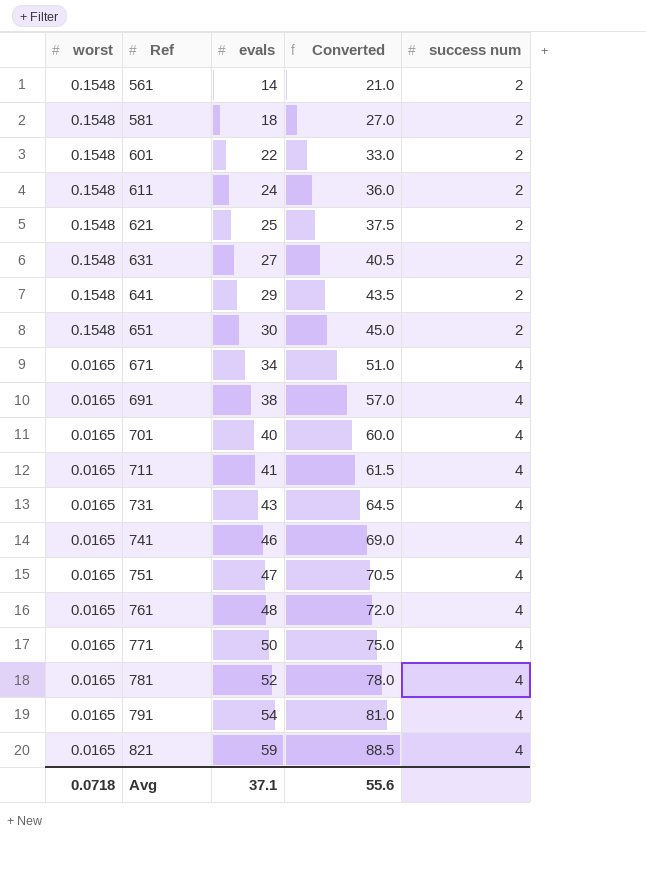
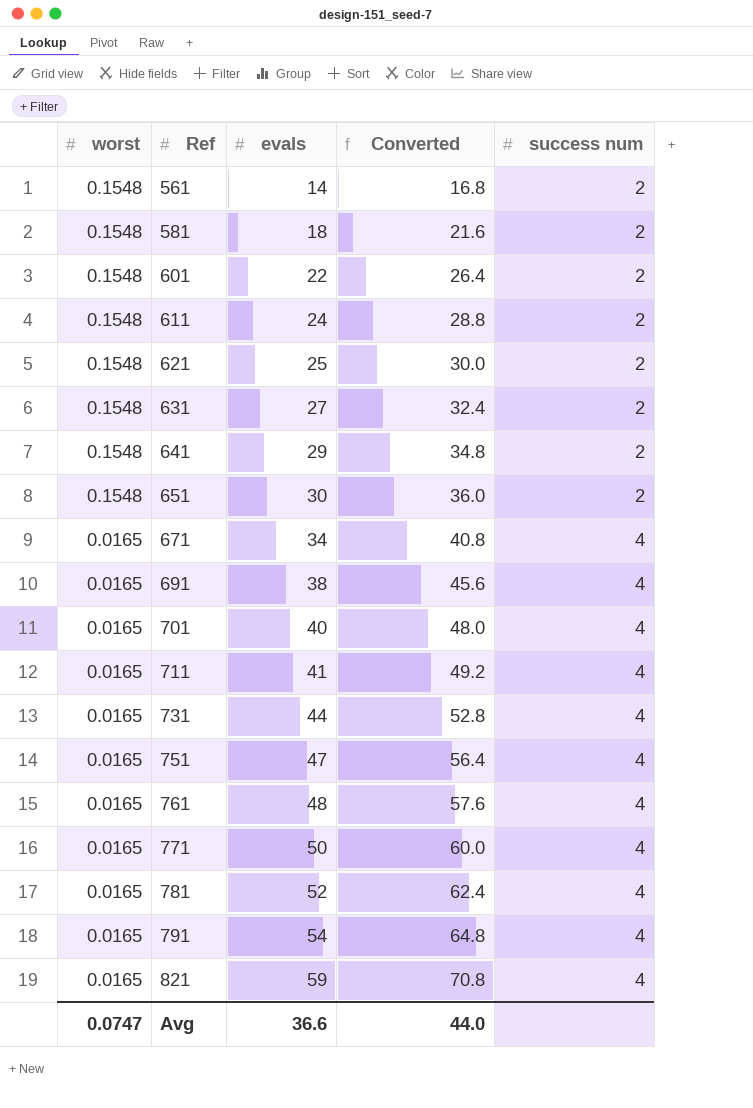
column Converted | formula: [evals] * 1.5 -> [evals] * 1.2
row 741: 0.0165 | 46 | 69.0 | 4 -> none
731 | evals: 43 -> 44
Avg | worst: 0.0718 -> 0.0747
Avg | evals: 37.1 -> 36.6
Avg | Converted: 55.6 -> 44.0

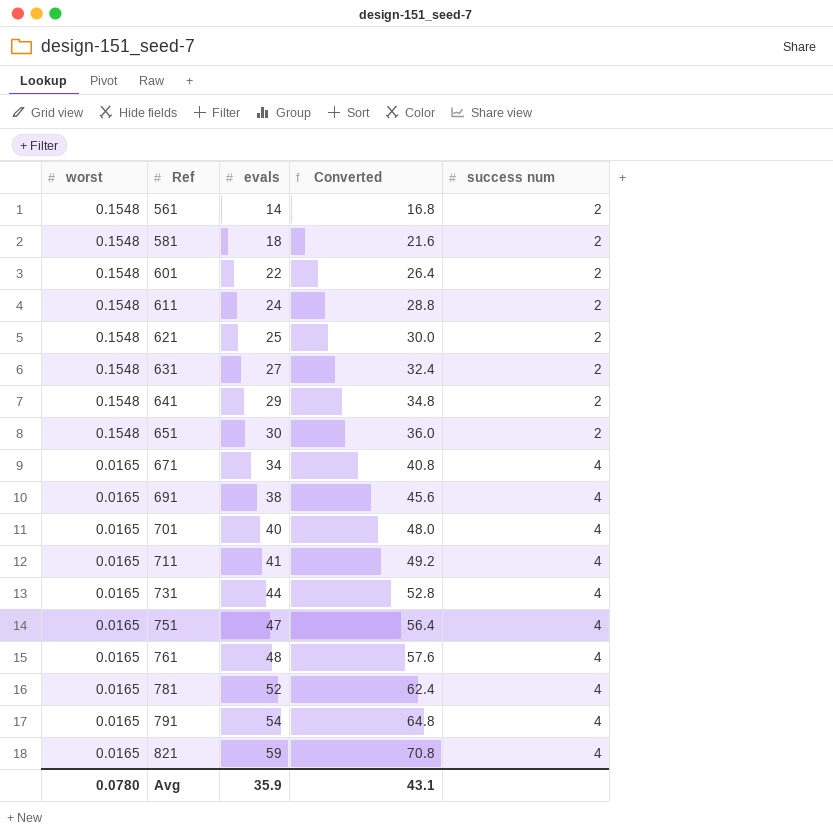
row 771: 0.0165 | 50 | 60.0 | 4 -> none
Avg | worst: 0.0747 -> 0.0780
Avg | evals: 36.6 -> 35.9
Avg | Converted: 44.0 -> 43.1

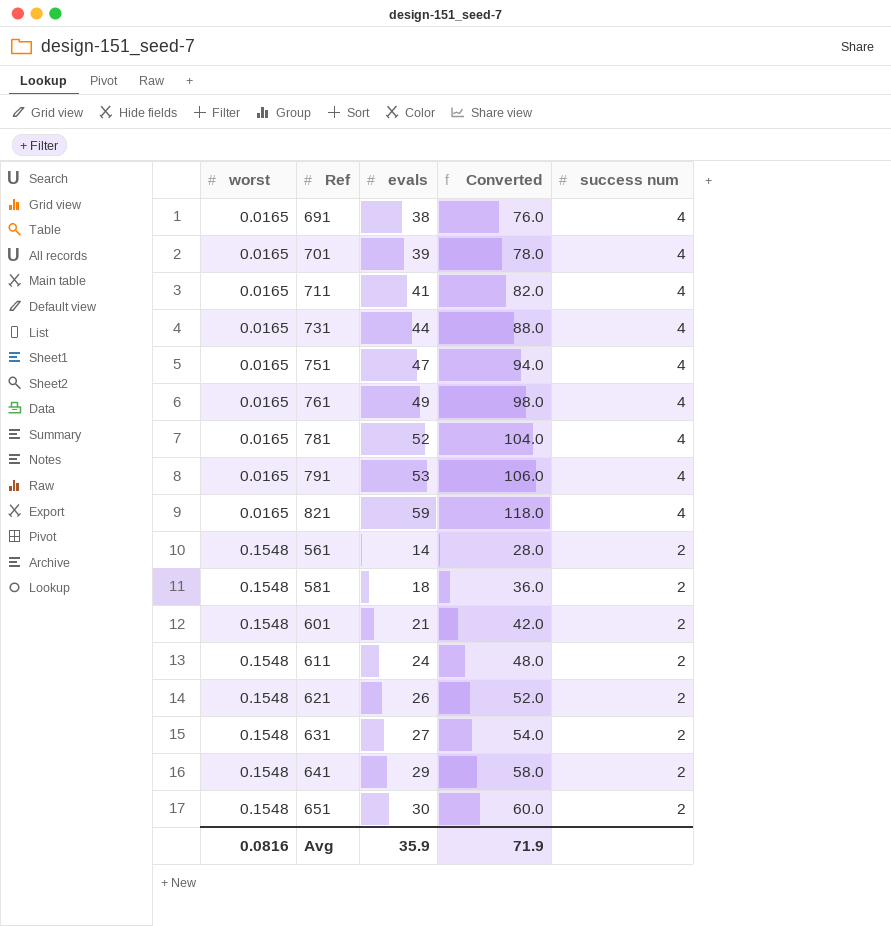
row order: worst descending -> worst ascending
column Converted | formula: [evals] * 1.2 -> [evals] * 2
row 671: 0.0165 | 34 | 40.8 | 4 -> none
701 | evals: 40 -> 39
761 | evals: 48 -> 49
791 | evals: 54 -> 53
601 | evals: 22 -> 21
621 | evals: 25 -> 26
Avg | worst: 0.0780 -> 0.0816
Avg | Converted: 43.1 -> 71.9

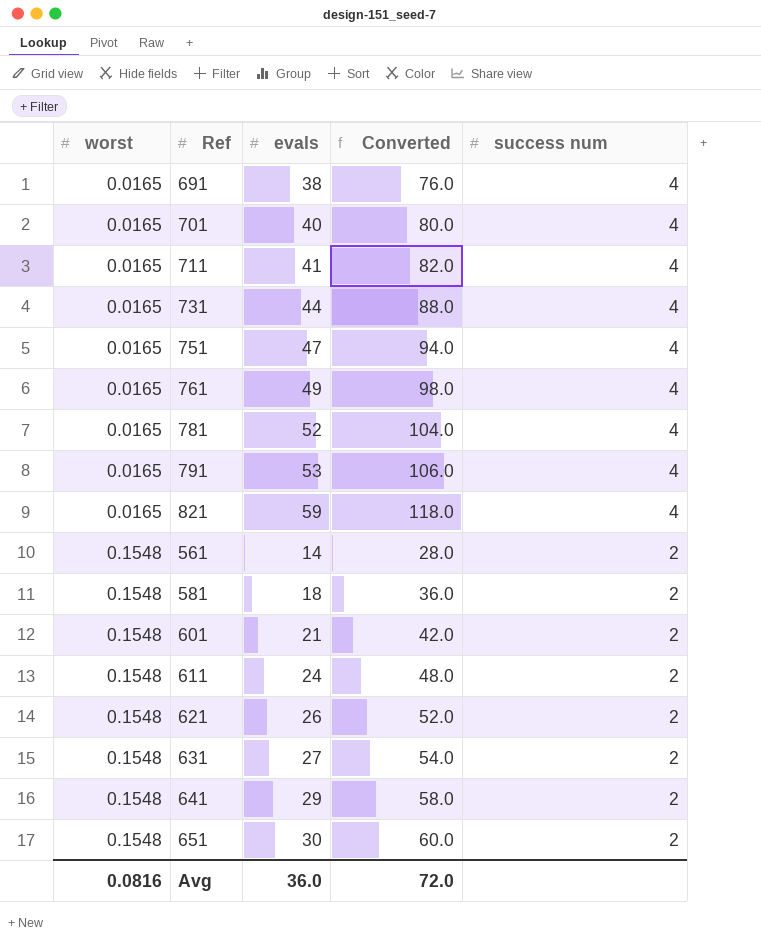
701 | evals: 39 -> 40
701 | Converted: 78.0 -> 80.0
Avg | evals: 35.9 -> 36.0
Avg | Converted: 71.9 -> 72.0

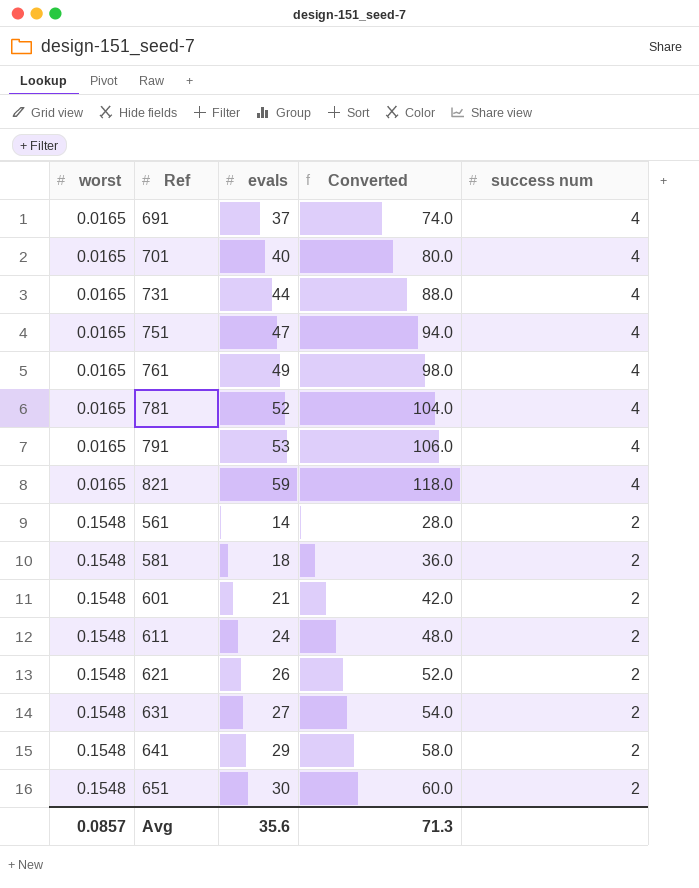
row 711: 0.0165 | 41 | 82.0 | 4 -> none
691 | evals: 38 -> 37
691 | Converted: 76.0 -> 74.0
Avg | worst: 0.0816 -> 0.0857
Avg | evals: 36.0 -> 35.6
Avg | Converted: 72.0 -> 71.3

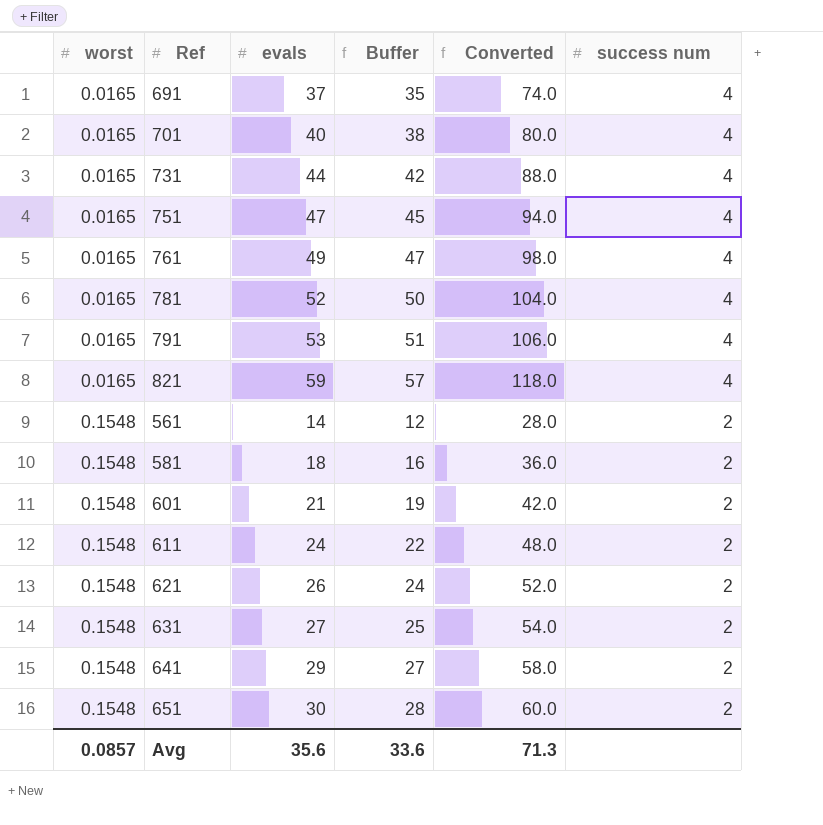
column Buffer | formula: none -> [evals] - 2

